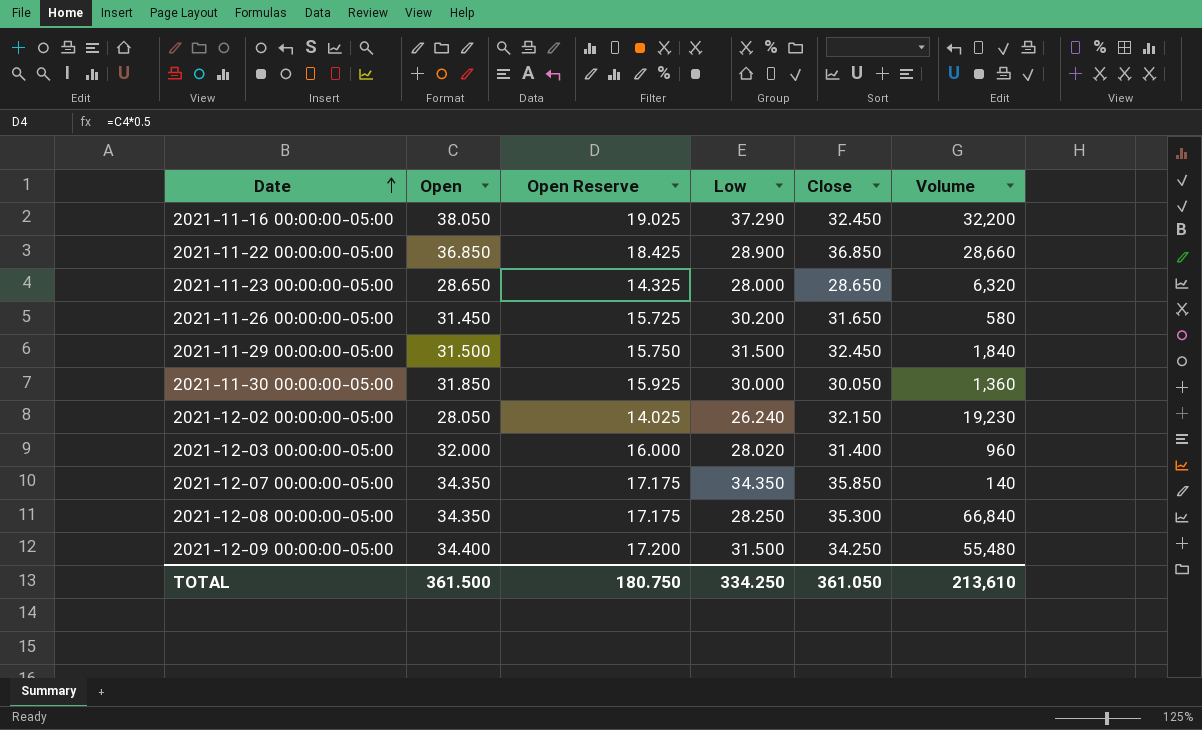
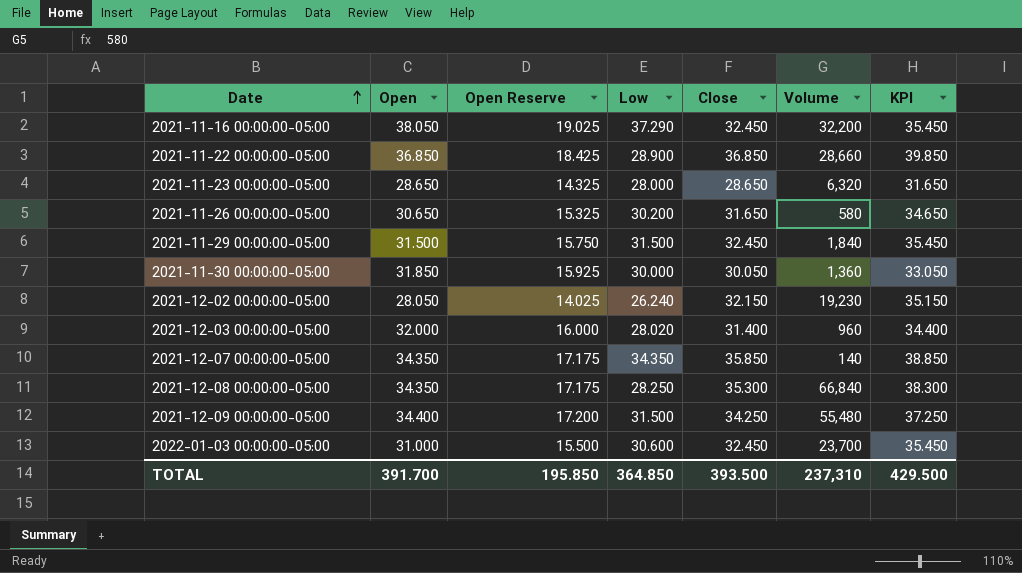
column KPI | formula: none -> [Close] + 3
2021-11-26 00:00:00-05:00 | Open: 31.450 -> 30.650
2021-11-26 00:00:00-05:00 | Open Reserve: 15.725 -> 15.325
row 2022-01-03 00:00:00-05:00: none -> 31.000 | 15.500 | 30.600 | 32.450 | 23,700 | 35.450
TOTAL | Open: 361.500 -> 391.700
TOTAL | Open Reserve: 180.750 -> 195.850
TOTAL | Low: 334.250 -> 364.850
TOTAL | Close: 361.050 -> 393.500
TOTAL | Volume: 213,610 -> 237,310

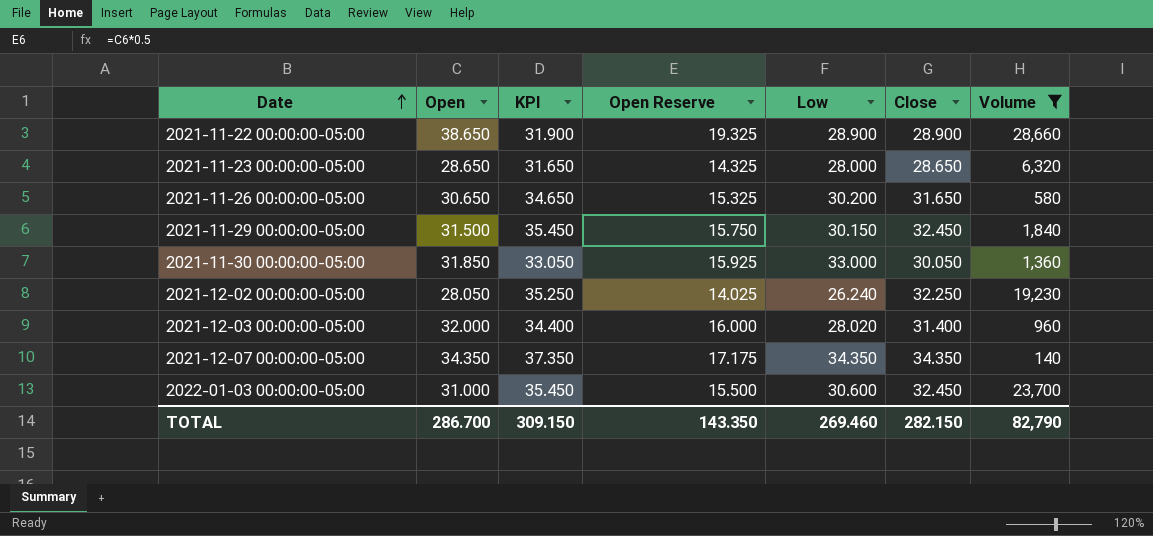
filter: none -> Volume <= 28,660
column KPI | position: 7 -> 3
2021-11-22 00:00:00-05:00 | Open: 36.850 -> 38.650
2021-11-22 00:00:00-05:00 | KPI: 39.850 -> 31.900
2021-11-22 00:00:00-05:00 | Open Reserve: 18.425 -> 19.325
2021-11-22 00:00:00-05:00 | Close: 36.850 -> 28.900
2021-11-29 00:00:00-05:00 | Low: 31.500 -> 30.150
2021-11-30 00:00:00-05:00 | Low: 30.000 -> 33.000
2021-12-02 00:00:00-05:00 | KPI: 35.150 -> 35.250
2021-12-02 00:00:00-05:00 | Close: 32.150 -> 32.250
2021-12-07 00:00:00-05:00 | KPI: 38.850 -> 37.350
2021-12-07 00:00:00-05:00 | Close: 35.850 -> 34.350
TOTAL | Open: 391.700 -> 286.700
TOTAL | KPI: 429.500 -> 309.150
TOTAL | Open Reserve: 195.850 -> 143.350
TOTAL | Low: 364.850 -> 269.460
TOTAL | Close: 393.500 -> 282.150
TOTAL | Volume: 237,310 -> 82,790

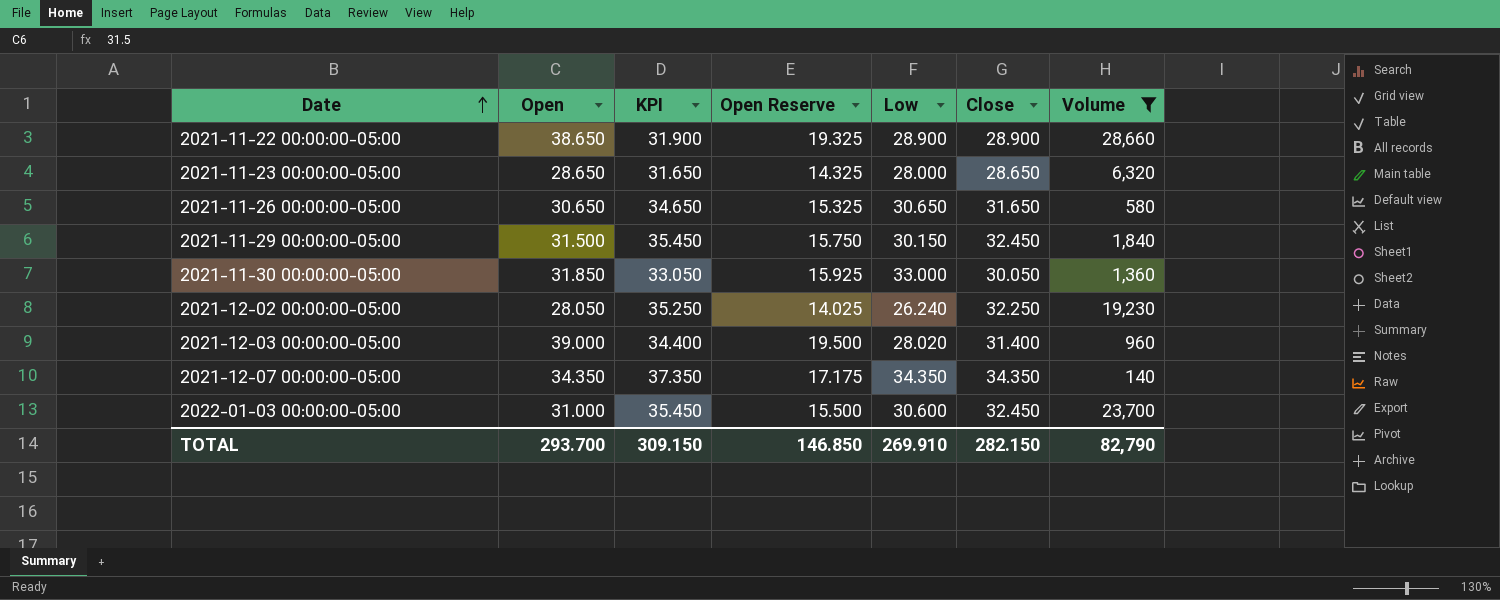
2021-11-26 00:00:00-05:00 | Low: 30.200 -> 30.650
2021-12-03 00:00:00-05:00 | Open: 32.000 -> 39.000
2021-12-03 00:00:00-05:00 | Open Reserve: 16.000 -> 19.500
TOTAL | Open: 286.700 -> 293.700
TOTAL | Open Reserve: 143.350 -> 146.850
TOTAL | Low: 269.460 -> 269.910

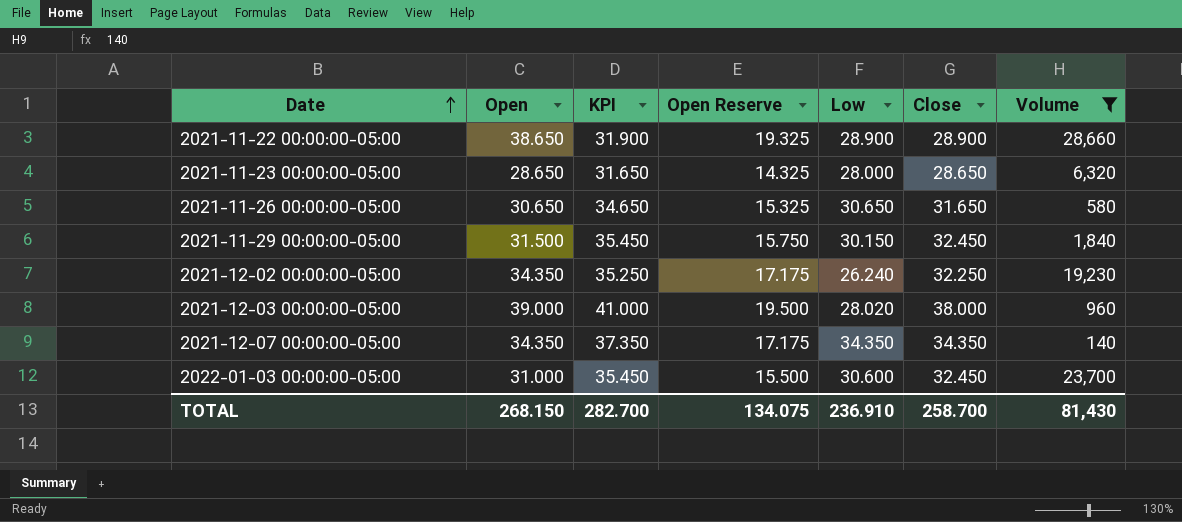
row 2021-11-30 00:00:00-05:00: 31.850 | 33.050 | 15.925 | 33.000 | 30.050 | 1,360 -> none
2021-12-02 00:00:00-05:00 | Open: 28.050 -> 34.350
2021-12-02 00:00:00-05:00 | Open Reserve: 14.025 -> 17.175
2021-12-03 00:00:00-05:00 | KPI: 34.400 -> 41.000
2021-12-03 00:00:00-05:00 | Close: 31.400 -> 38.000
TOTAL | Open: 293.700 -> 268.150
TOTAL | KPI: 309.150 -> 282.700
TOTAL | Open Reserve: 146.850 -> 134.075
TOTAL | Low: 269.910 -> 236.910
TOTAL | Close: 282.150 -> 258.700
TOTAL | Volume: 82,790 -> 81,430

